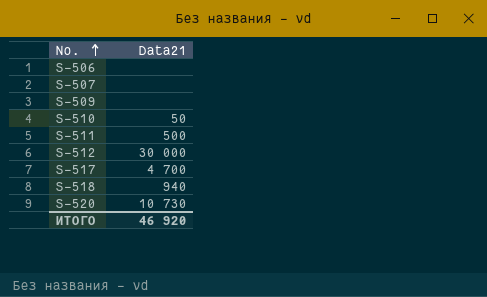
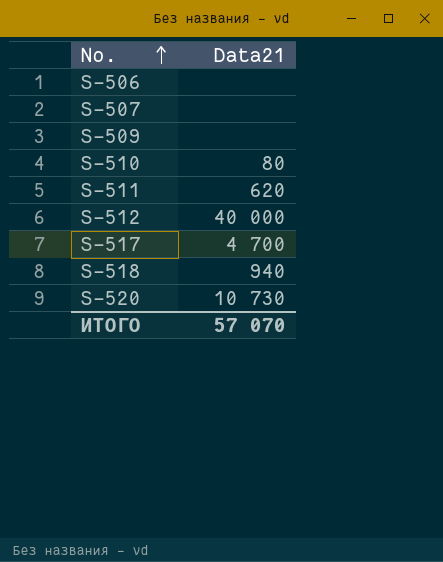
S-510 | Data21: 50 -> 80
S-511 | Data21: 500 -> 620
S-512 | Data21: 30 000 -> 40 000
ИТОГО | Data21: 46 920 -> 57 070

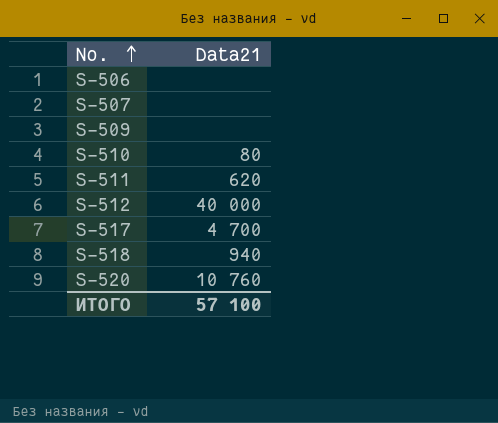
S-520 | Data21: 10 730 -> 10 760
ИТОГО | Data21: 57 070 -> 57 100

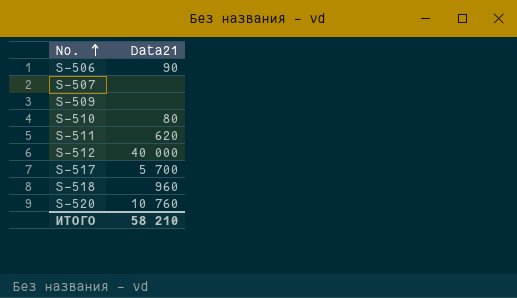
S-506 | Data21: none -> 90
S-517 | Data21: 4 700 -> 5 700
S-518 | Data21: 940 -> 960
ИТОГО | Data21: 57 100 -> 58 210

